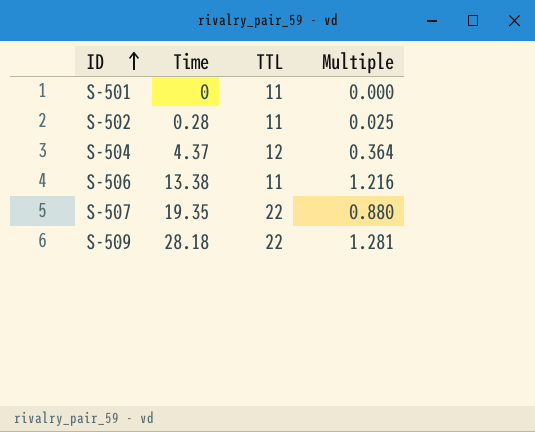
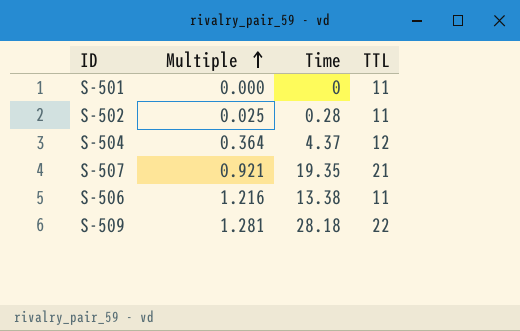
row order: ID ascending -> Multiple ascending
column Multiple | position: 4 -> 2
S-507 | Multiple: 0.880 -> 0.921
S-507 | TTL: 22 -> 21

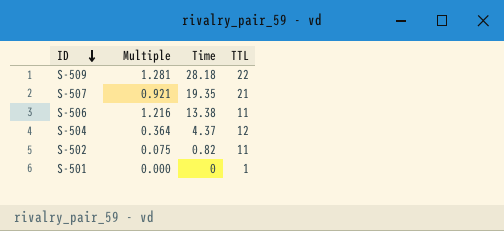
row order: Multiple ascending -> ID descending
S-502 | Multiple: 0.025 -> 0.075
S-502 | Time: 0.28 -> 0.82
S-501 | TTL: 11 -> 1

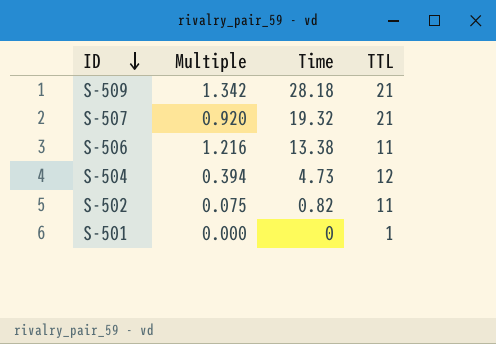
S-509 | Multiple: 1.281 -> 1.342
S-509 | TTL: 22 -> 21
S-507 | Multiple: 0.921 -> 0.920
S-507 | Time: 19.35 -> 19.32
S-504 | Multiple: 0.364 -> 0.394
S-504 | Time: 4.37 -> 4.73

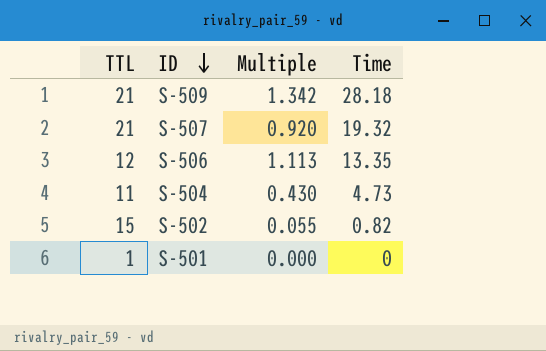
column TTL | position: 4 -> 1
S-506 | TTL: 11 -> 12
S-506 | Multiple: 1.216 -> 1.113
S-506 | Time: 13.38 -> 13.35
S-504 | TTL: 12 -> 11
S-504 | Multiple: 0.394 -> 0.430
S-502 | TTL: 11 -> 15
S-502 | Multiple: 0.075 -> 0.055

